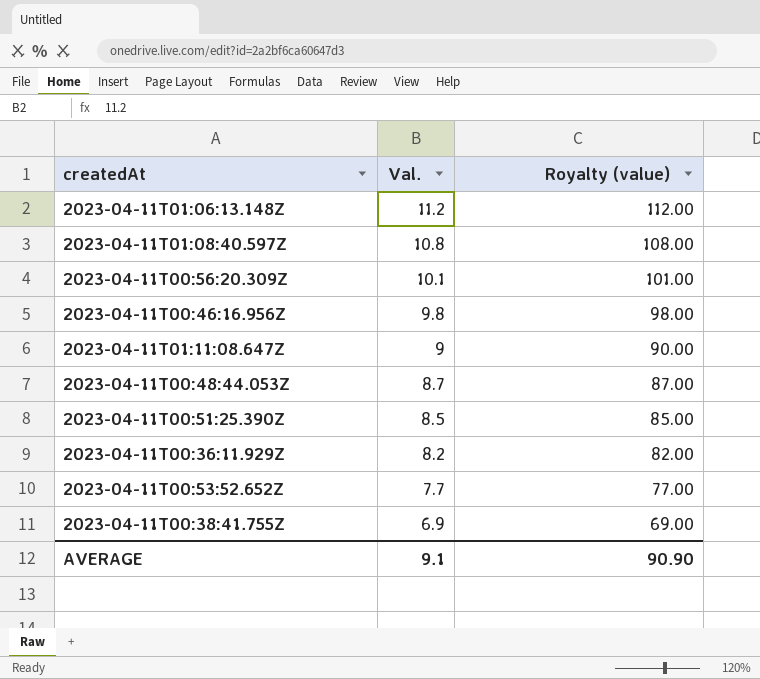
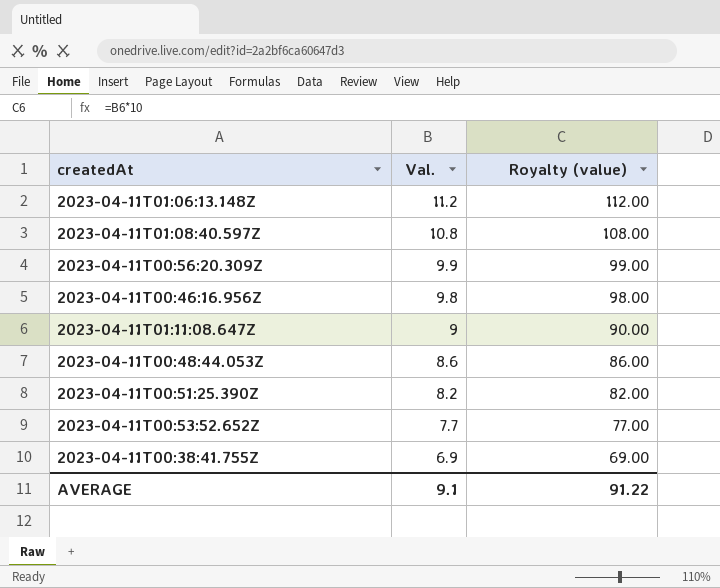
row 2023-04-11T00:36:11.929Z: 8.2 | 82.00 -> none
2023-04-11T00:56:20.309Z | Val.: 10.1 -> 9.9
2023-04-11T00:56:20.309Z | Royalty (value): 101.00 -> 99.00
2023-04-11T00:48:44.053Z | Val.: 8.7 -> 8.6
2023-04-11T00:48:44.053Z | Royalty (value): 87.00 -> 86.00
2023-04-11T00:51:25.390Z | Val.: 8.5 -> 8.2
2023-04-11T00:51:25.390Z | Royalty (value): 85.00 -> 82.00
AVERAGE | Royalty (value): 90.90 -> 91.22

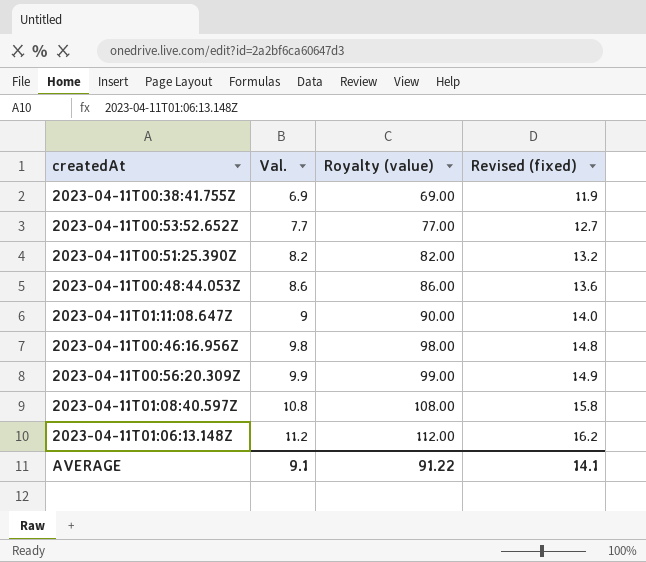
row order: Val. descending -> Val. ascending
column Revised (fixed) | formula: none -> [Val.] + 5

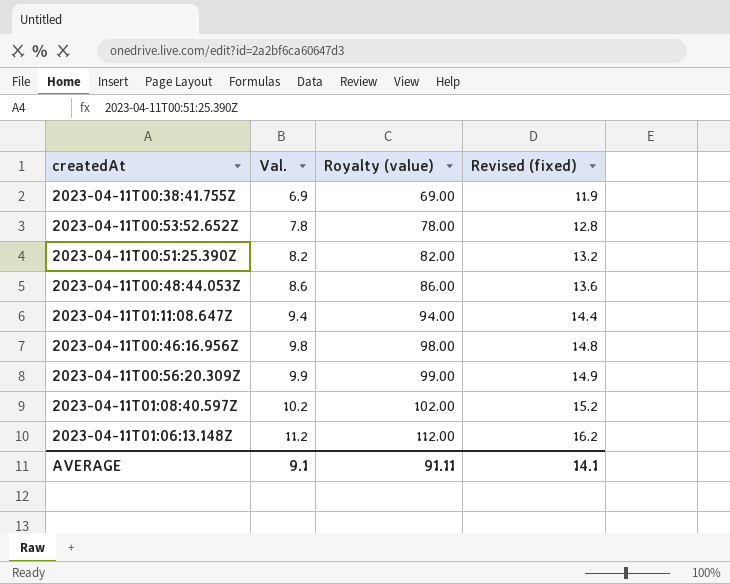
2023-04-11T00:53:52.652Z | Val.: 7.7 -> 7.8
2023-04-11T00:53:52.652Z | Royalty (value): 77.00 -> 78.00
2023-04-11T00:53:52.652Z | Revised (fixed): 12.7 -> 12.8
2023-04-11T01:11:08.647Z | Val.: 9 -> 9.4
2023-04-11T01:11:08.647Z | Royalty (value): 90.00 -> 94.00
2023-04-11T01:11:08.647Z | Revised (fixed): 14.0 -> 14.4
2023-04-11T01:08:40.597Z | Val.: 10.8 -> 10.2
2023-04-11T01:08:40.597Z | Royalty (value): 108.00 -> 102.00
2023-04-11T01:08:40.597Z | Revised (fixed): 15.8 -> 15.2
AVERAGE | Royalty (value): 91.22 -> 91.11

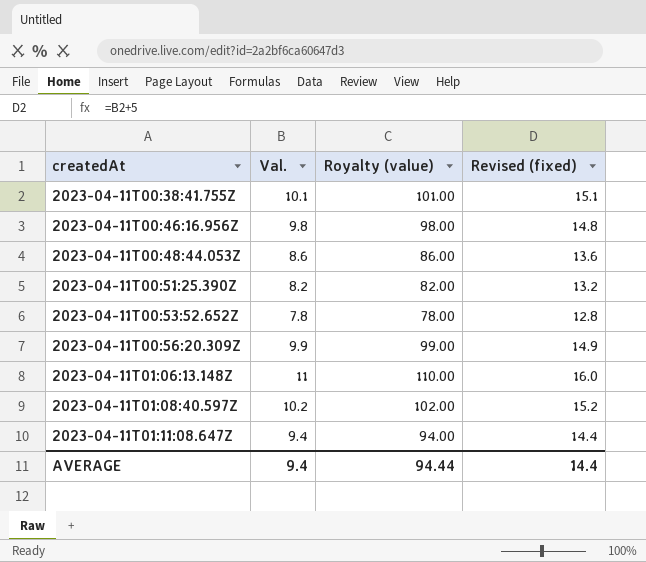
row order: Val. ascending -> createdAt ascending
2023-04-11T00:38:41.755Z | Val.: 6.9 -> 10.1
2023-04-11T00:38:41.755Z | Royalty (value): 69.00 -> 101.00
2023-04-11T00:38:41.755Z | Revised (fixed): 11.9 -> 15.1
2023-04-11T01:06:13.148Z | Val.: 11.2 -> 11
2023-04-11T01:06:13.148Z | Royalty (value): 112.00 -> 110.00
2023-04-11T01:06:13.148Z | Revised (fixed): 16.2 -> 16.0
AVERAGE | Val.: 9.1 -> 9.4
AVERAGE | Royalty (value): 91.11 -> 94.44
AVERAGE | Revised (fixed): 14.1 -> 14.4

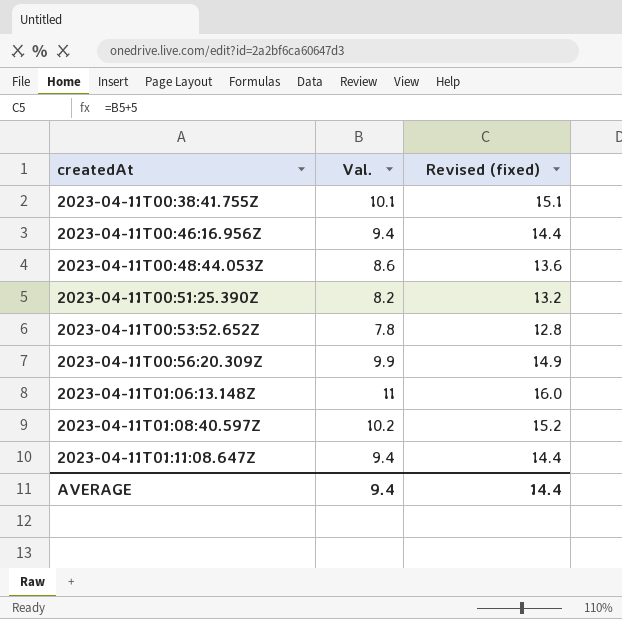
column Royalty (value) | formula: [Val.] * 10 -> none
2023-04-11T00:46:16.956Z | Val.: 9.8 -> 9.4
2023-04-11T00:46:16.956Z | Revised (fixed): 14.8 -> 14.4

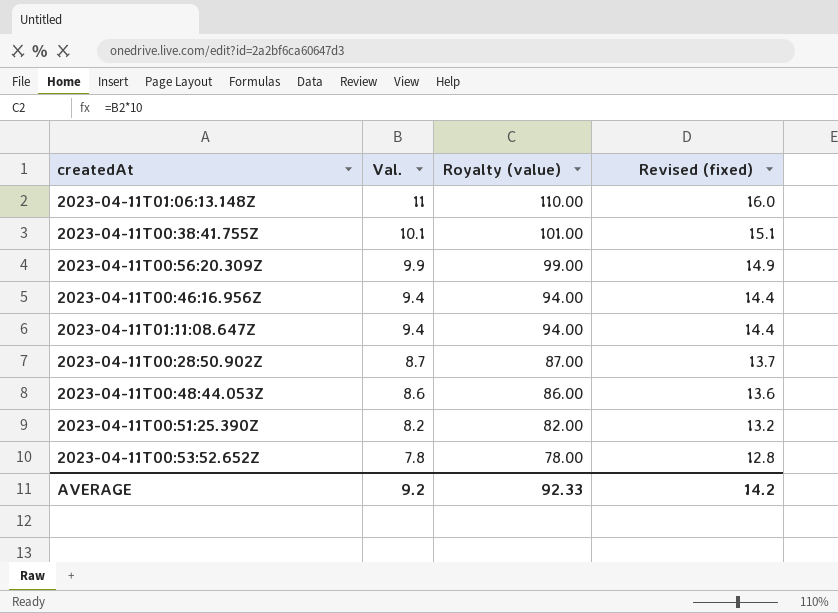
row order: createdAt ascending -> Val. descending
column Royalty (value) | formula: none -> [Val.] * 10
row 2023-04-11T01:08:40.597Z: 10.2 | 15.2 -> none
row 2023-04-11T00:28:50.902Z: none -> 8.7 | 87.00 | 13.7
AVERAGE | Val.: 9.4 -> 9.2
AVERAGE | Revised (fixed): 14.4 -> 14.2

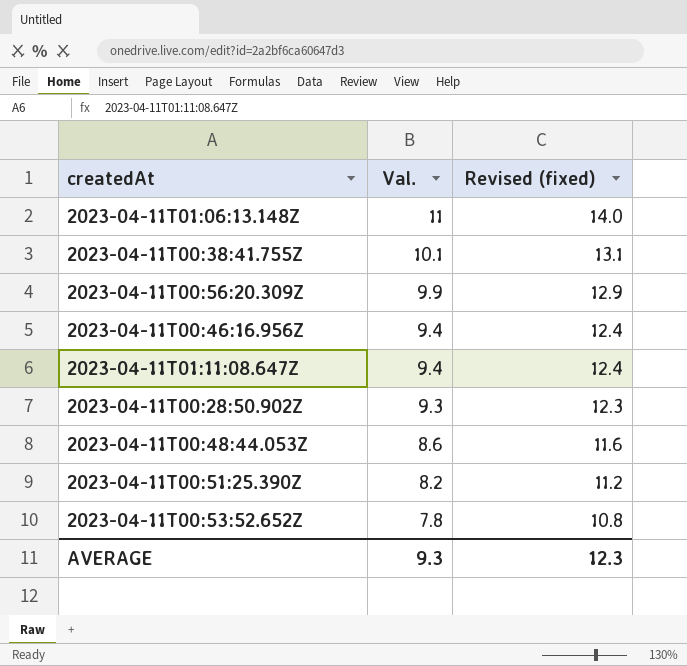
column Royalty (value) | formula: [Val.] * 10 -> none
column Revised (fixed) | formula: [Val.] + 5 -> [Val.] + 3
2023-04-11T00:28:50.902Z | Val.: 8.7 -> 9.3
AVERAGE | Val.: 9.2 -> 9.3
AVERAGE | Revised (fixed): 14.2 -> 12.3

